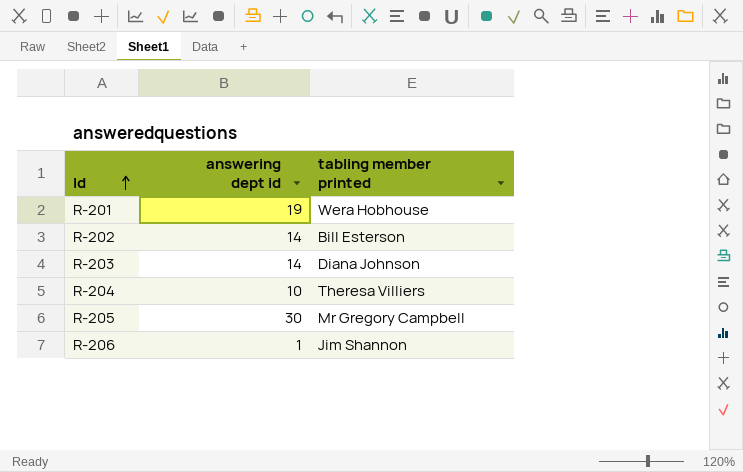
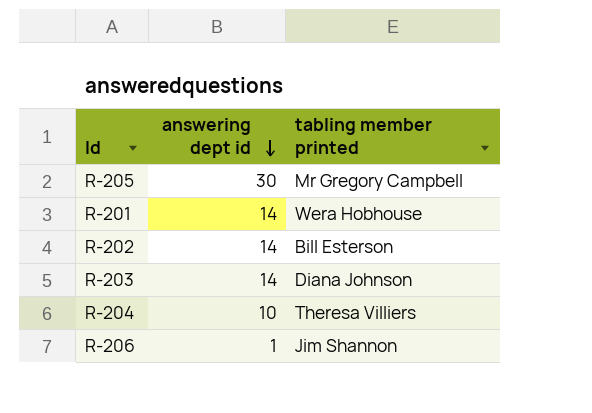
row order: Id ascending -> answering dept id descending
R-201 | answering dept id: 19 -> 14

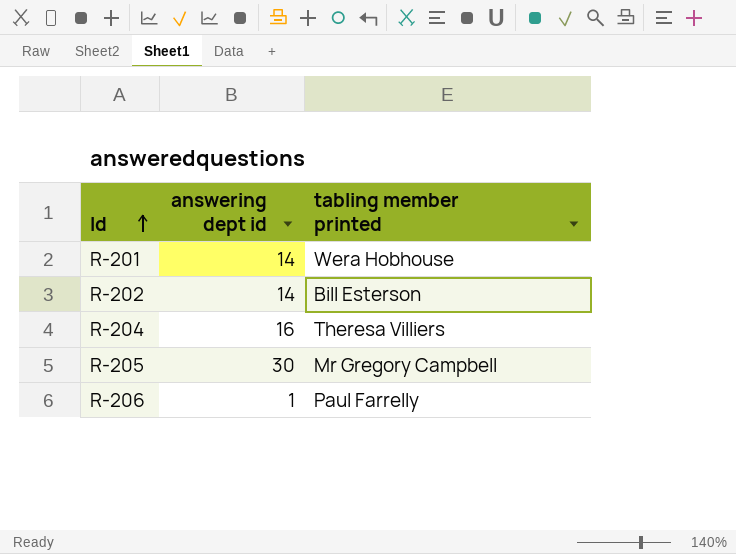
row order: answering dept id descending -> Id ascending
row R-203: 14 | Diana Johnson -> none
R-204 | answering dept id: 10 -> 16
R-206 | tabling member printed: Jim Shannon -> Paul Farrelly

